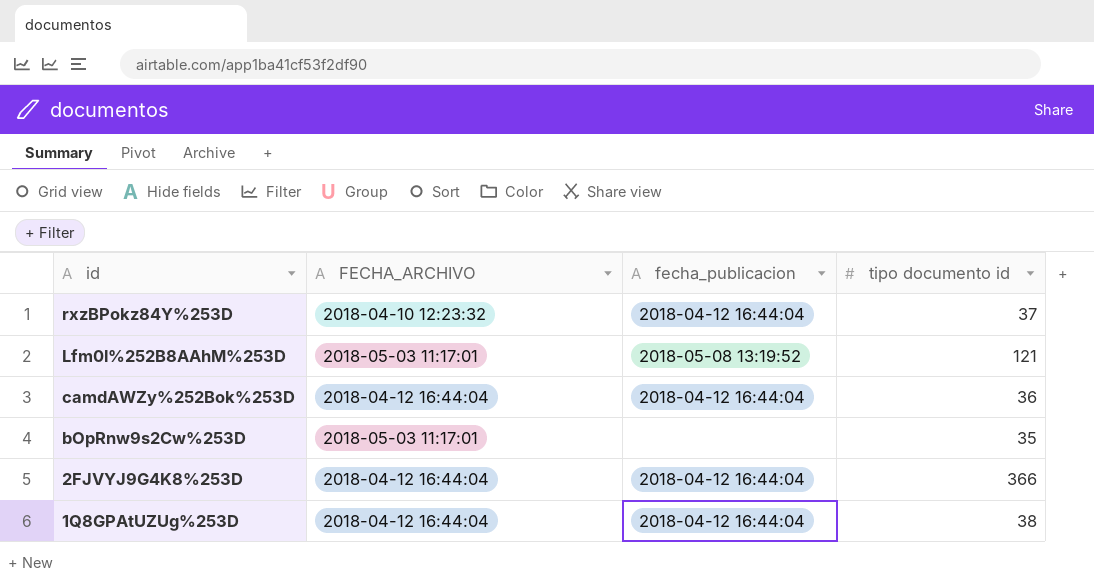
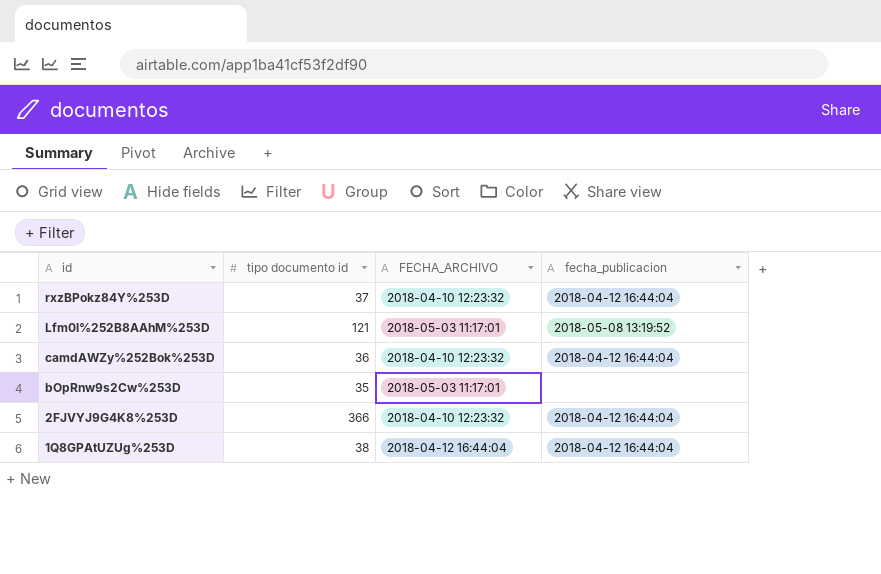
column tipo documento id | position: 4 -> 2
camdAWZy%252Bok%253D | FECHA_ARCHIVO: 2018-04-12 16:44:04 -> 2018-04-10 12:23:32
2FJVYJ9G4K8%253D | FECHA_ARCHIVO: 2018-04-12 16:44:04 -> 2018-04-10 12:23:32

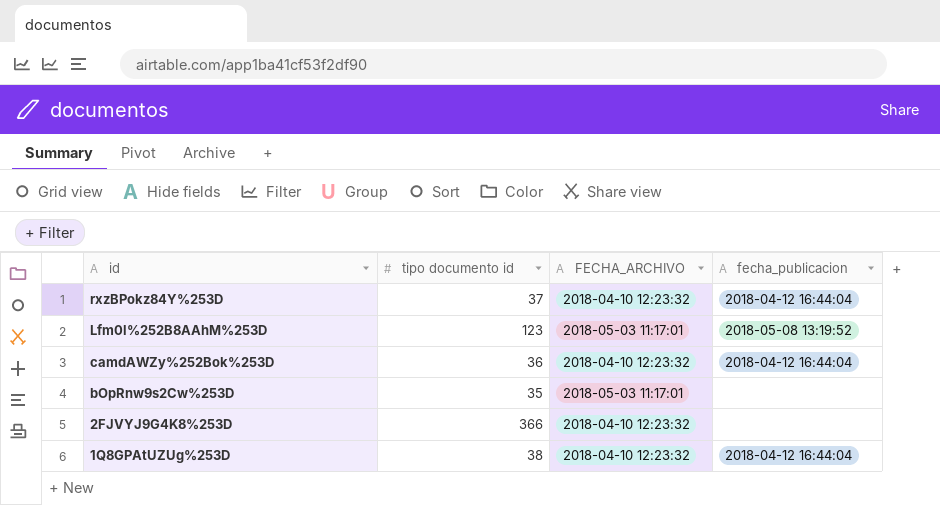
Lfm0l%252B8AAhM%253D | tipo documento id: 121 -> 123
2FJVYJ9G4K8%253D | fecha_publicacion: 2018-04-12 16:44:04 -> none
1Q8GPAtUZUg%253D | FECHA_ARCHIVO: 2018-04-12 16:44:04 -> 2018-04-10 12:23:32

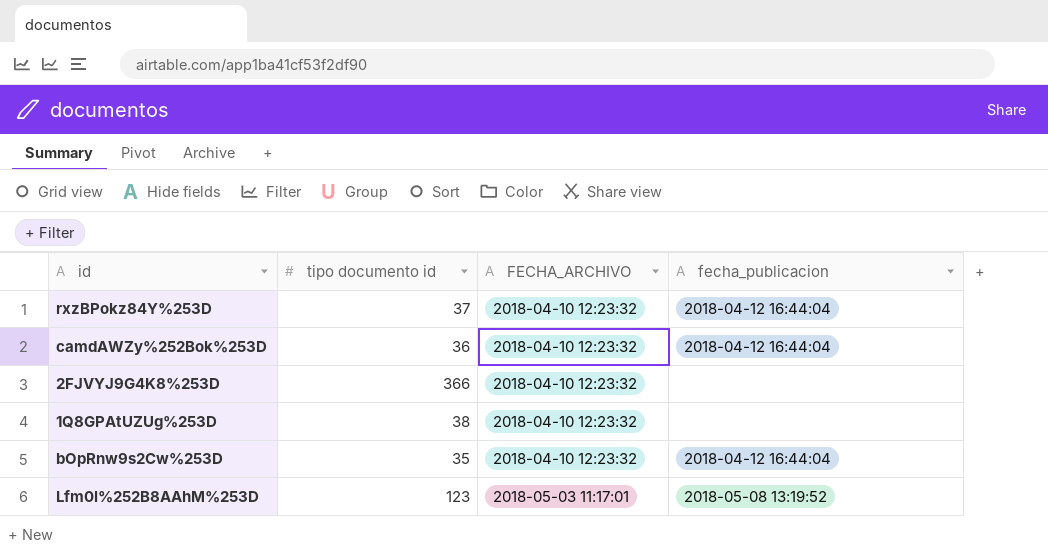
row order: id descending -> FECHA_ARCHIVO ascending
1Q8GPAtUZUg%253D | fecha_publicacion: 2018-04-12 16:44:04 -> none
bOpRnw9s2Cw%253D | FECHA_ARCHIVO: 2018-05-03 11:17:01 -> 2018-04-10 12:23:32
bOpRnw9s2Cw%253D | fecha_publicacion: none -> 2018-04-12 16:44:04

